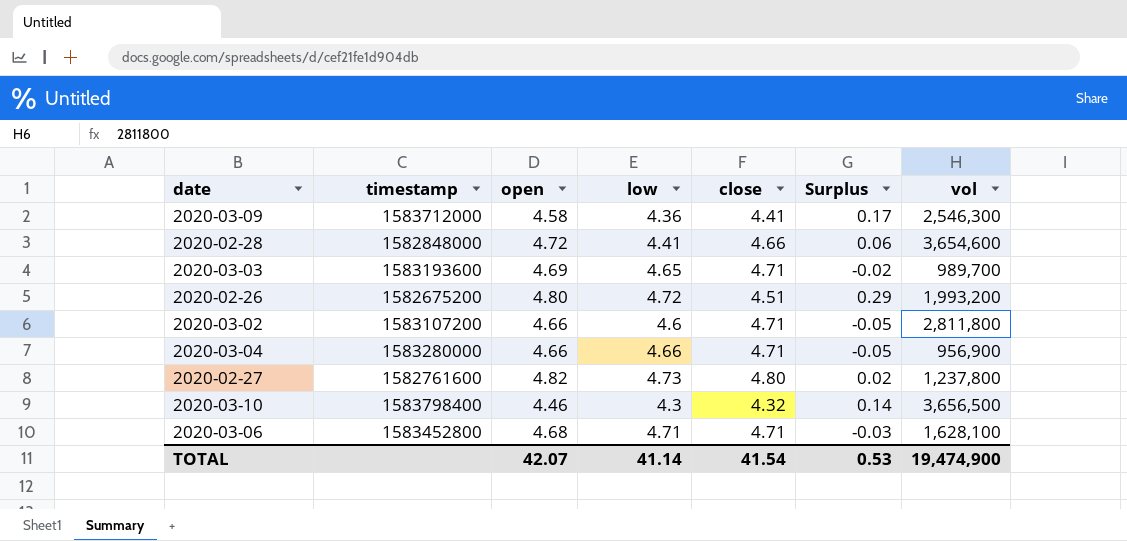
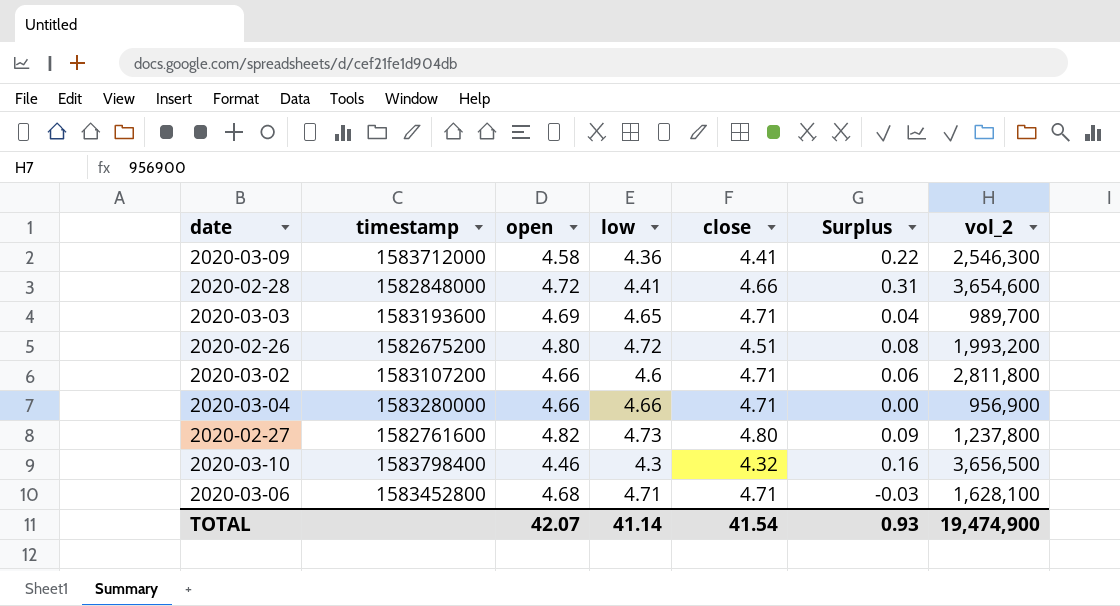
column Surplus | formula: [open] - [close] -> [open] - [low]
column name: vol -> vol_2
TOTAL | Surplus: 0.53 -> 0.93

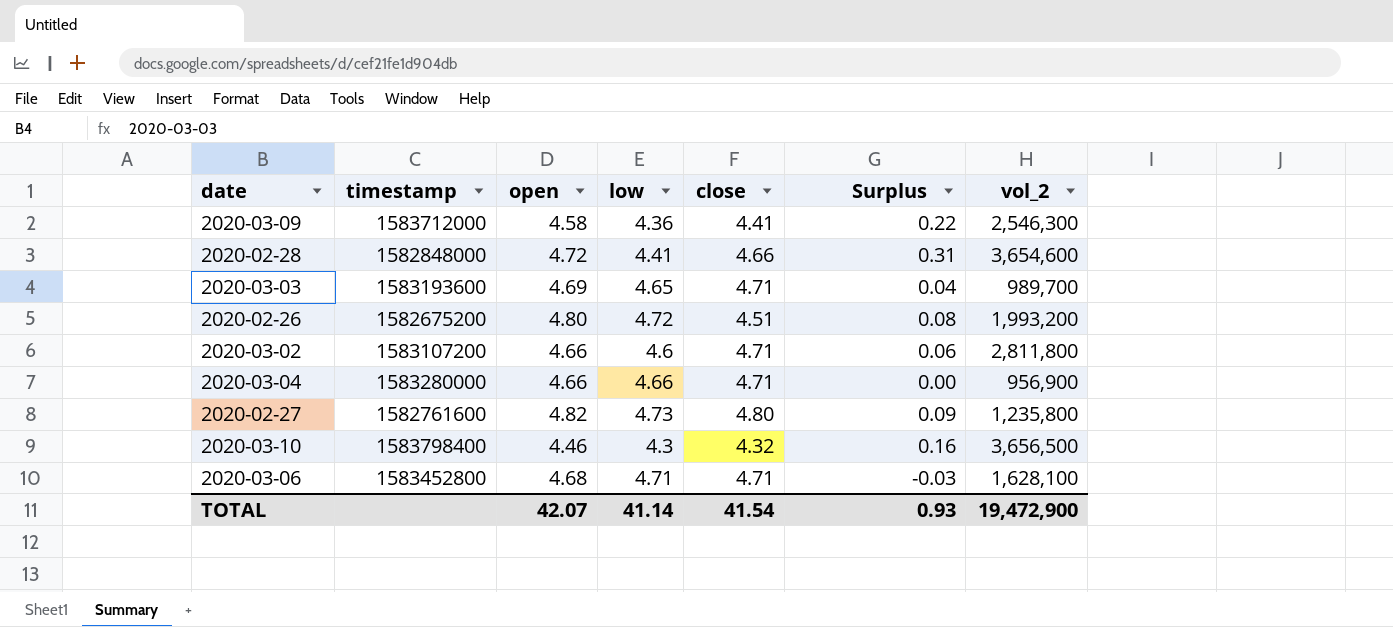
2020-02-27 | vol_2: 1,237,800 -> 1,235,800
TOTAL | vol_2: 19,474,900 -> 19,472,900

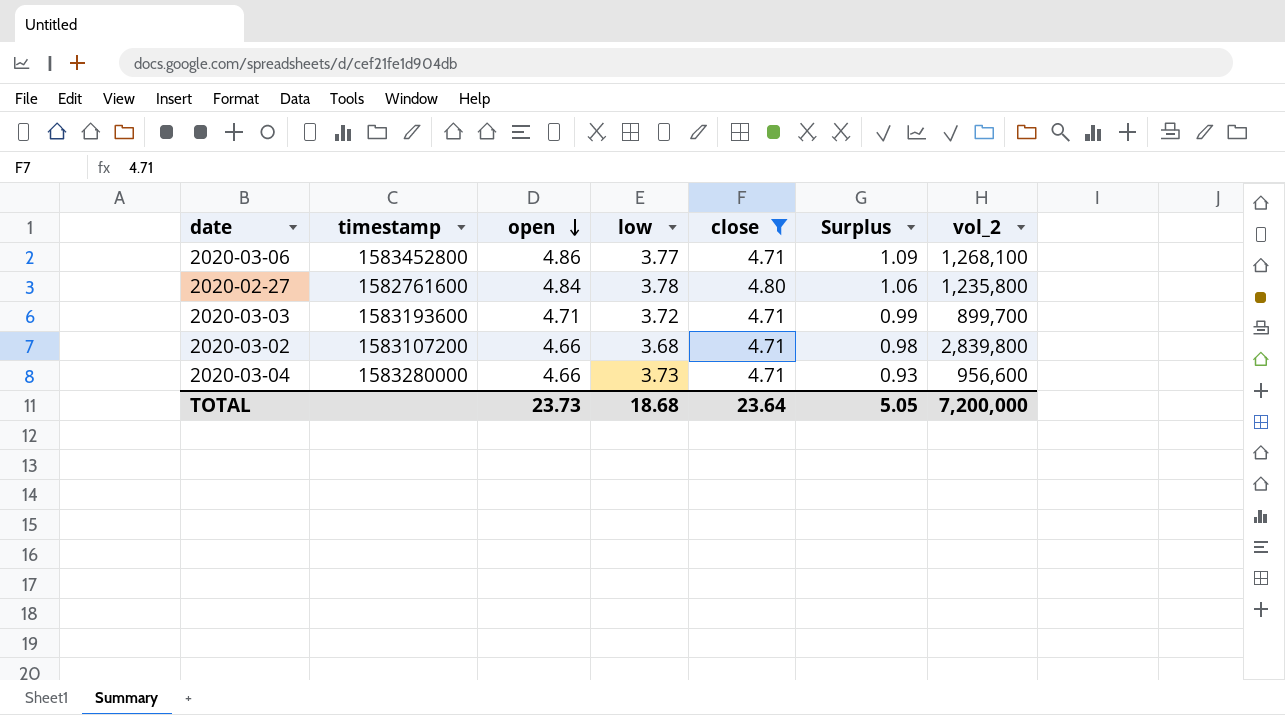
filter: none -> close >= 4.71
row order: none -> open descending
2020-03-06 | open: 4.68 -> 4.86
2020-03-06 | low: 4.71 -> 3.77
2020-03-06 | Surplus: -0.03 -> 1.09
2020-03-06 | vol_2: 1,628,100 -> 1,268,100
2020-02-27 | open: 4.82 -> 4.84
2020-02-27 | low: 4.73 -> 3.78
2020-02-27 | Surplus: 0.09 -> 1.06
2020-03-03 | open: 4.69 -> 4.71
2020-03-03 | low: 4.65 -> 3.72
2020-03-03 | Surplus: 0.04 -> 0.99
2020-03-03 | vol_2: 989,700 -> 899,700
2020-03-02 | low: 4.6 -> 3.68
2020-03-02 | Surplus: 0.06 -> 0.98
2020-03-02 | vol_2: 2,811,800 -> 2,839,800
2020-03-04 | low: 4.66 -> 3.73
2020-03-04 | Surplus: 0.00 -> 0.93
2020-03-04 | vol_2: 956,900 -> 956,600
TOTAL | open: 42.07 -> 23.73
TOTAL | low: 41.14 -> 18.68
TOTAL | close: 41.54 -> 23.64
TOTAL | Surplus: 0.93 -> 5.05
TOTAL | vol_2: 19,472,900 -> 7,200,000

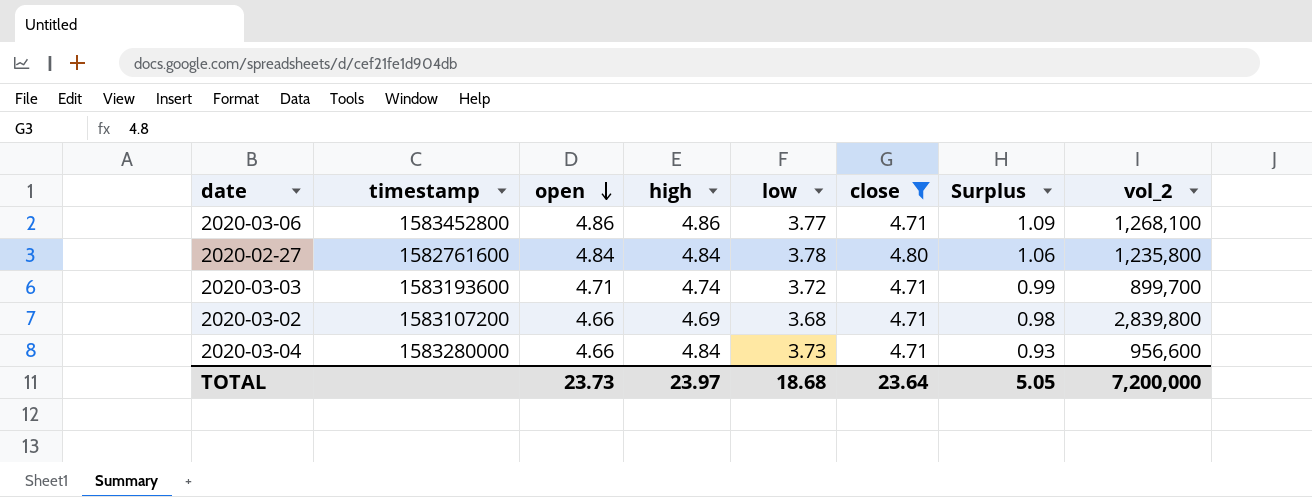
column high | position: none -> 4

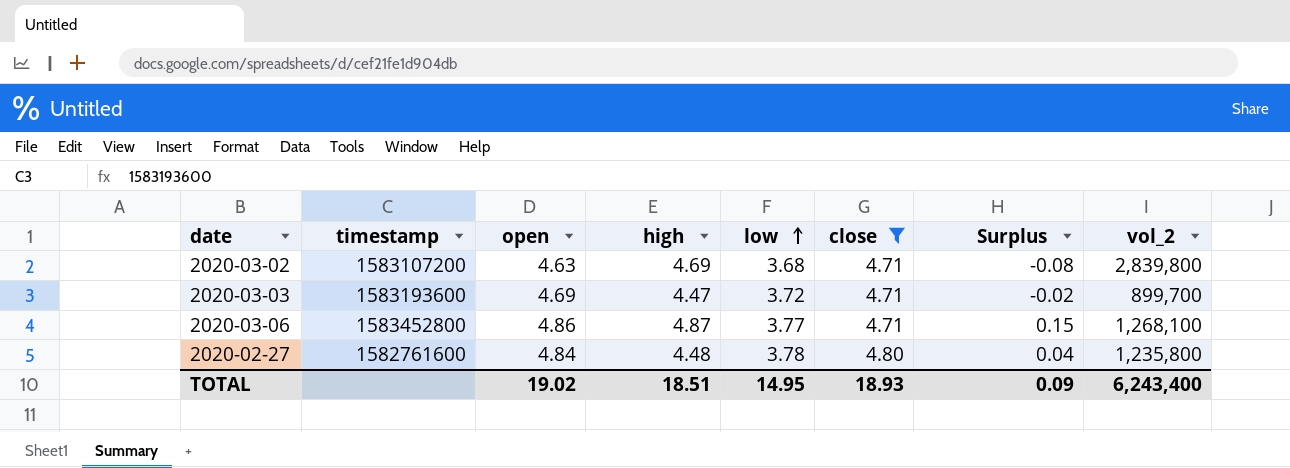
row order: open descending -> low ascending
column Surplus | formula: [open] - [low] -> [open] - [close]
row 2020-03-04: 1583280000 | 4.66 | 4.84 | 3.73 | 4.71 | 0.93 | 956,600 -> none
2020-03-02 | open: 4.66 -> 4.63
2020-03-03 | open: 4.71 -> 4.69
2020-03-03 | high: 4.74 -> 4.47
2020-03-06 | high: 4.86 -> 4.87
2020-02-27 | high: 4.84 -> 4.48
TOTAL | open: 23.73 -> 19.02
TOTAL | high: 23.97 -> 18.51
TOTAL | low: 18.68 -> 14.95
TOTAL | close: 23.64 -> 18.93
TOTAL | Surplus: 5.05 -> 0.09
TOTAL | vol_2: 7,200,000 -> 6,243,400

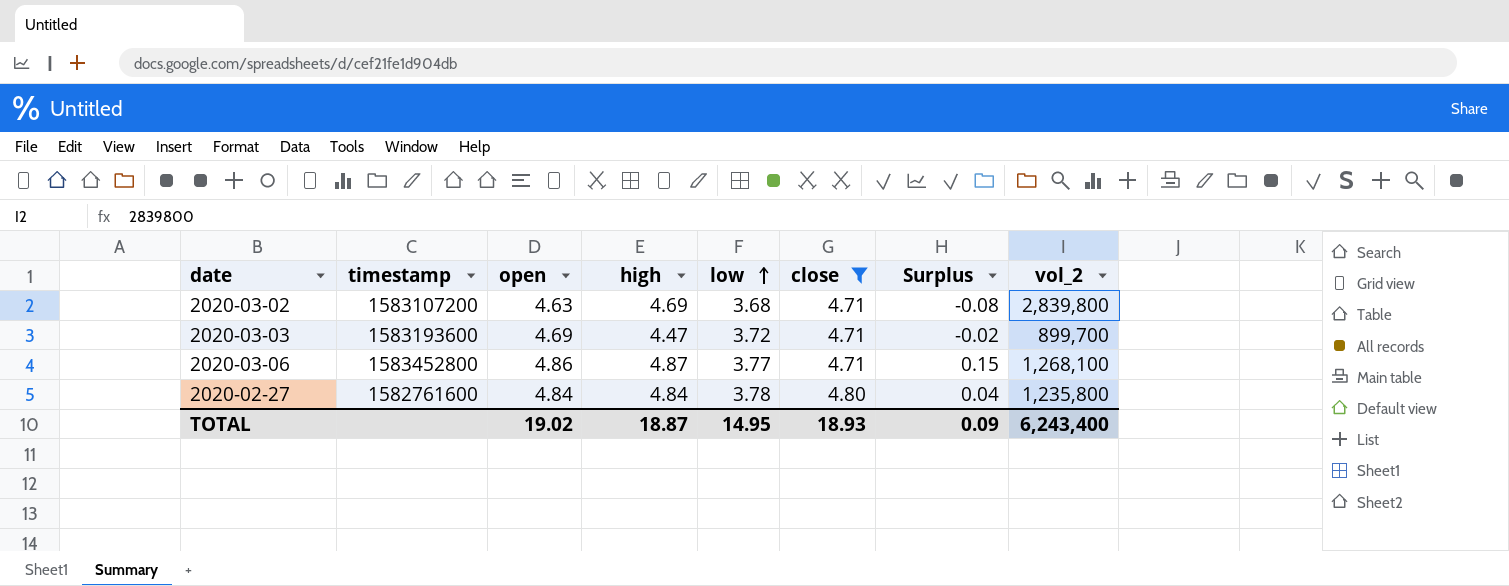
2020-02-27 | high: 4.48 -> 4.84
TOTAL | high: 18.51 -> 18.87

